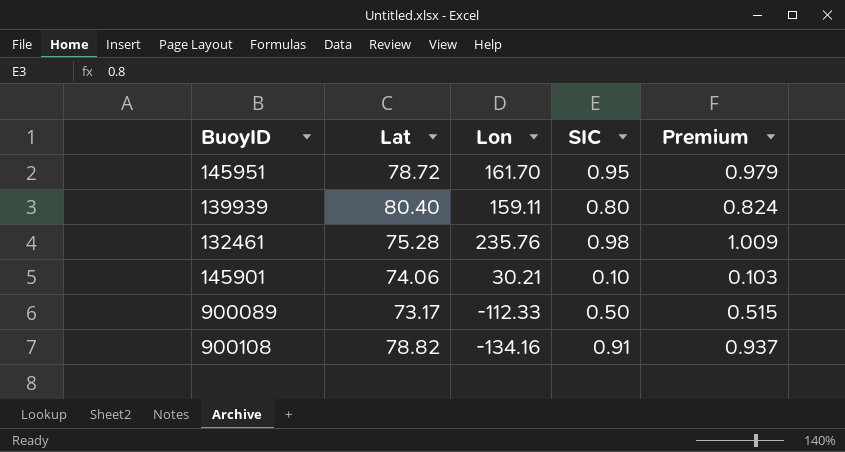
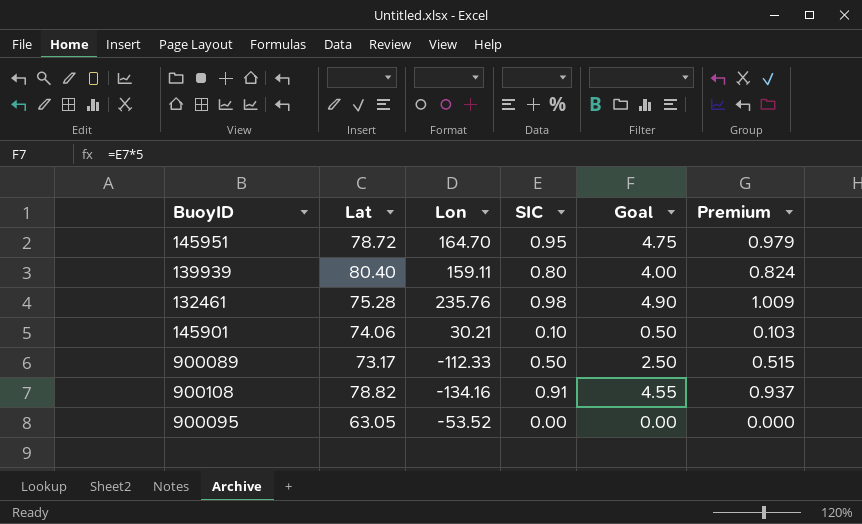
column Goal | formula: none -> [SIC] * 5
145951 | Lon: 161.70 -> 164.70
row 900095: none -> 63.05 | -53.52 | 0.00 | 0.00 | 0.000

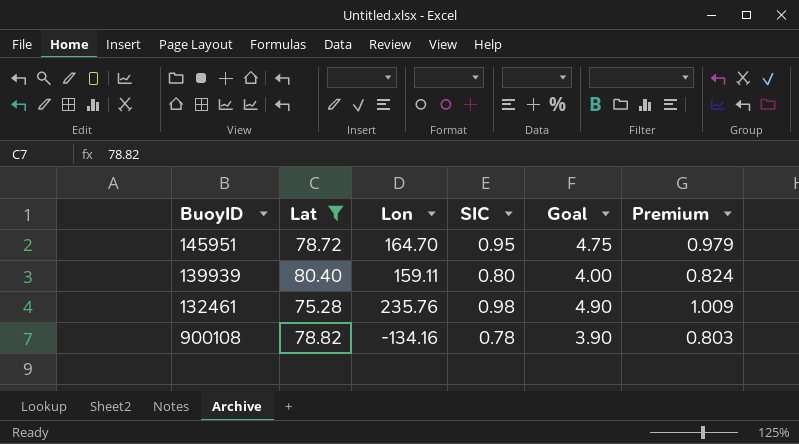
filter: none -> Lat >= 75.28
900108 | SIC: 0.91 -> 0.78
900108 | Goal: 4.55 -> 3.90
900108 | Premium: 0.937 -> 0.803

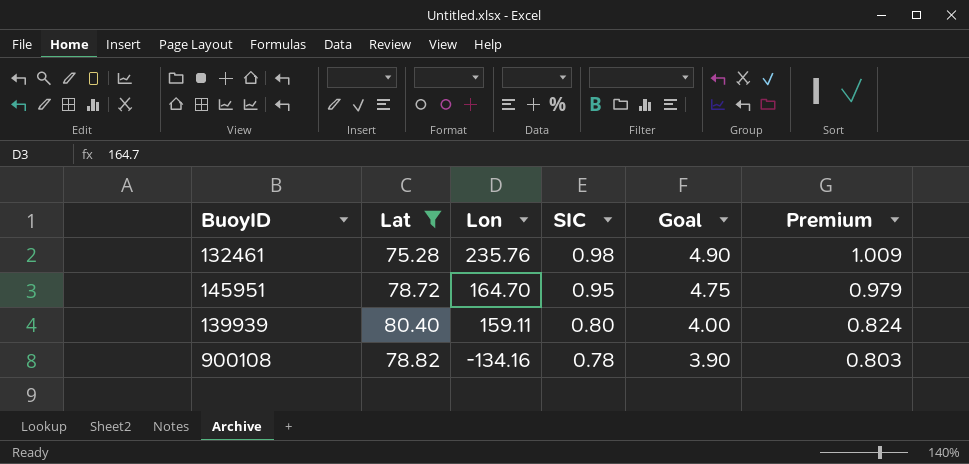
row order: none -> Lon descending

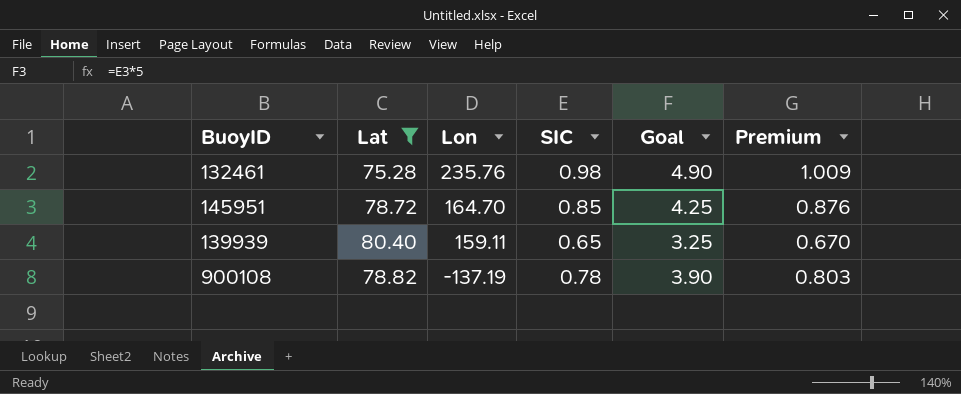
145951 | SIC: 0.95 -> 0.85
145951 | Goal: 4.75 -> 4.25
145951 | Premium: 0.979 -> 0.876
139939 | SIC: 0.80 -> 0.65
139939 | Goal: 4.00 -> 3.25
139939 | Premium: 0.824 -> 0.670
900108 | Lon: -134.16 -> -137.19

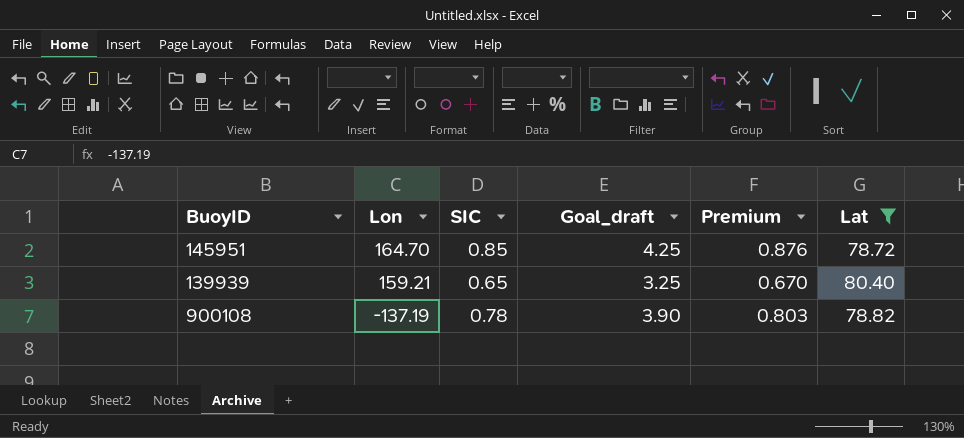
column name: Goal -> Goal_draft
column Lat | position: 2 -> 6
row 132461: 75.28 | 235.76 | 0.98 | 4.90 | 1.009 -> none
139939 | Lon: 159.11 -> 159.21

